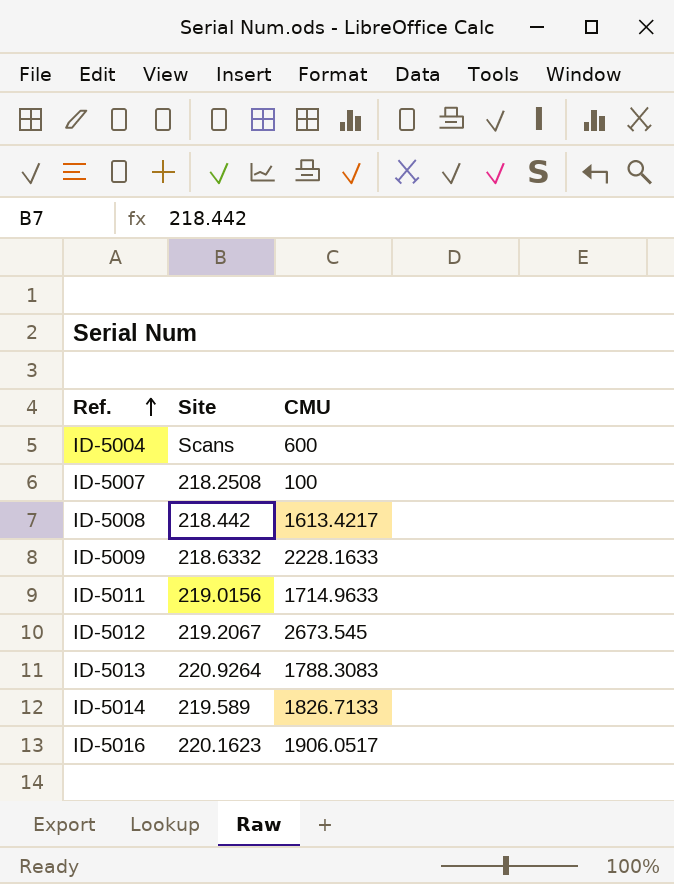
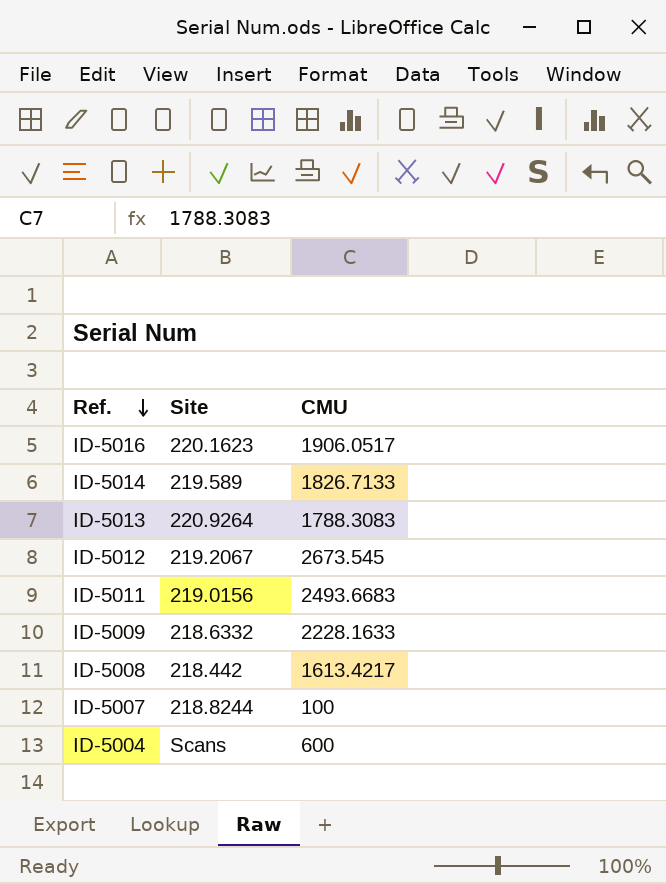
row order: Ref. ascending -> Ref. descending
ID-5011 | CMU: 1714.9633 -> 2493.6683
ID-5007 | Site: 218.2508 -> 218.8244

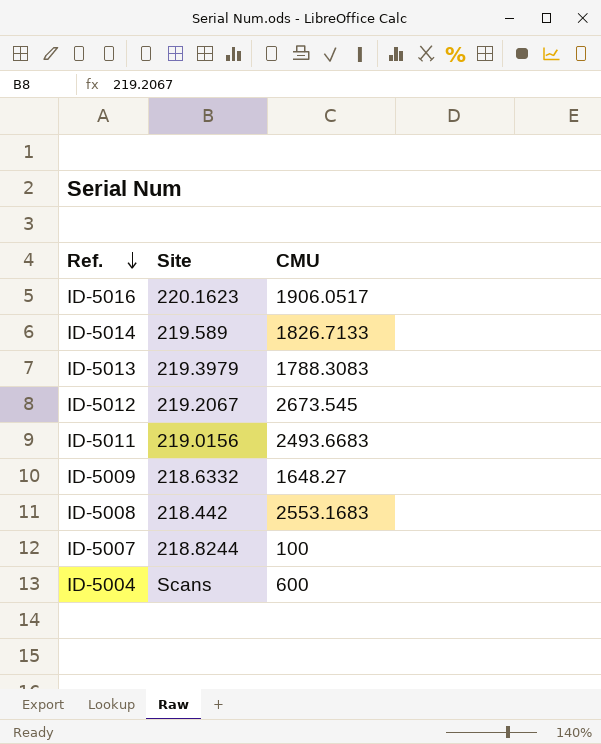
ID-5013 | Site: 220.9264 -> 219.3979
ID-5009 | CMU: 2228.1633 -> 1648.27
ID-5008 | CMU: 1613.4217 -> 2553.1683

